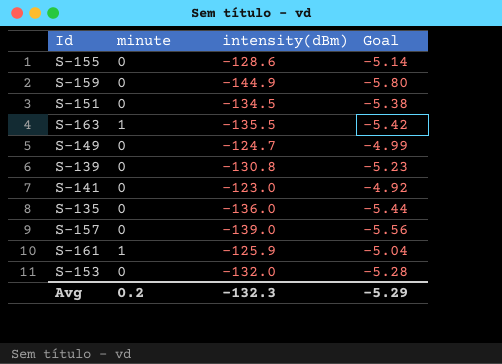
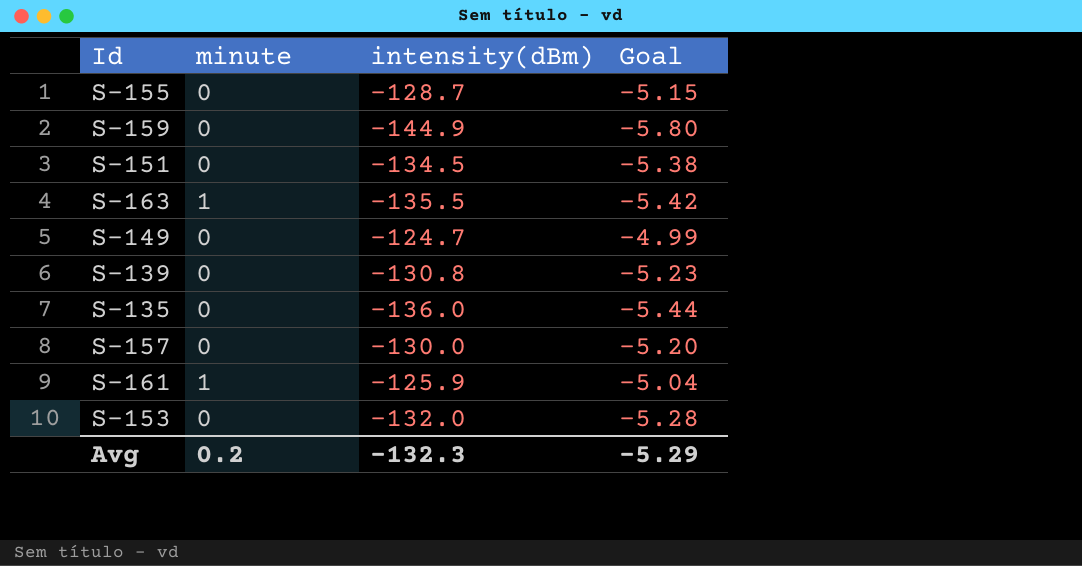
row S-141: 0 | -123.0 | -4.92 -> none
S-155 | intensity(dBm): -128.6 -> -128.7
S-155 | Goal: -5.14 -> -5.15
S-157 | intensity(dBm): -139.0 -> -130.0
S-157 | Goal: -5.56 -> -5.20

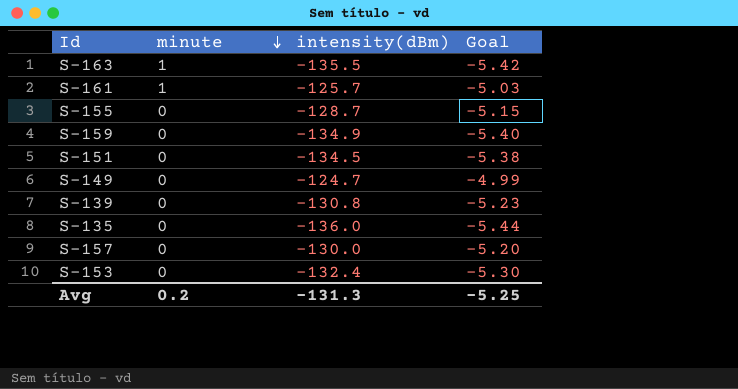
row order: none -> minute descending
S-161 | intensity(dBm): -125.9 -> -125.7
S-161 | Goal: -5.04 -> -5.03
S-159 | intensity(dBm): -144.9 -> -134.9
S-159 | Goal: -5.80 -> -5.40
S-153 | intensity(dBm): -132.0 -> -132.4
S-153 | Goal: -5.28 -> -5.30
Avg | intensity(dBm): -132.3 -> -131.3
Avg | Goal: -5.29 -> -5.25

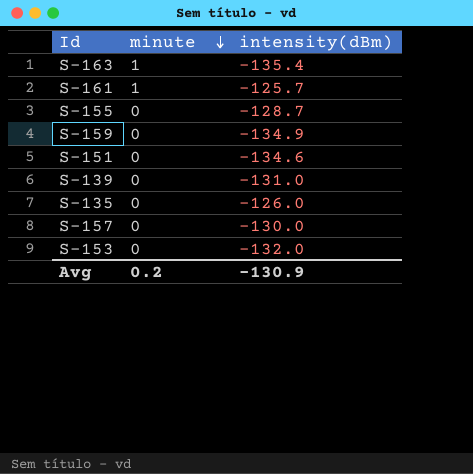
column Goal | formula: [intensity(dBm)] * 0.04 -> none
row S-149: 0 | -124.7 | -4.99 -> none
S-163 | intensity(dBm): -135.5 -> -135.4
S-151 | intensity(dBm): -134.5 -> -134.6
S-139 | intensity(dBm): -130.8 -> -131.0
S-135 | intensity(dBm): -136.0 -> -126.0
S-153 | intensity(dBm): -132.4 -> -132.0
Avg | intensity(dBm): -131.3 -> -130.9

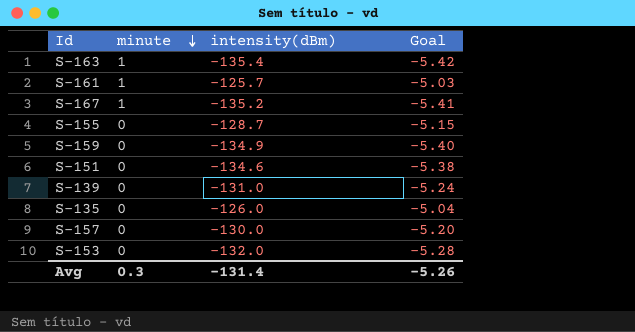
column Goal | formula: none -> [intensity(dBm)] * 0.04
row S-167: none -> 1 | -135.2 | -5.41
Avg | minute: 0.2 -> 0.3
Avg | intensity(dBm): -130.9 -> -131.4

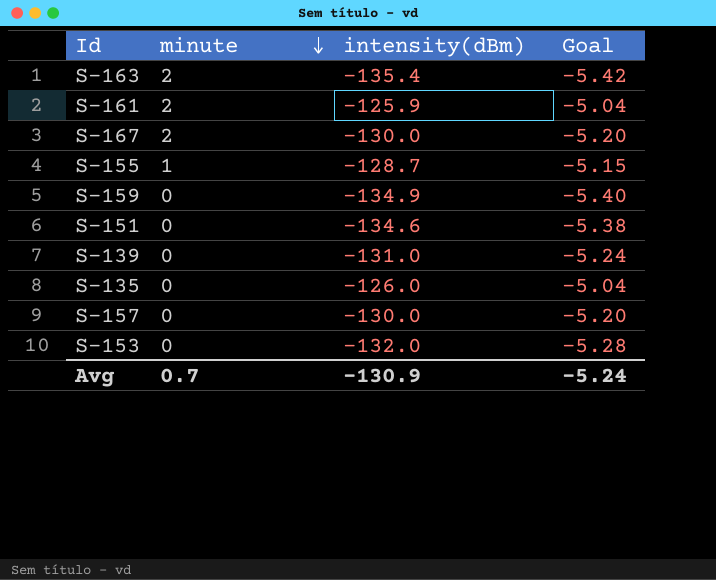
S-163 | minute: 1 -> 2
S-161 | minute: 1 -> 2
S-161 | intensity(dBm): -125.7 -> -125.9
S-161 | Goal: -5.03 -> -5.04
S-167 | minute: 1 -> 2
S-167 | intensity(dBm): -135.2 -> -130.0
S-167 | Goal: -5.41 -> -5.20
S-155 | minute: 0 -> 1
Avg | minute: 0.3 -> 0.7
Avg | intensity(dBm): -131.4 -> -130.9
Avg | Goal: -5.26 -> -5.24

